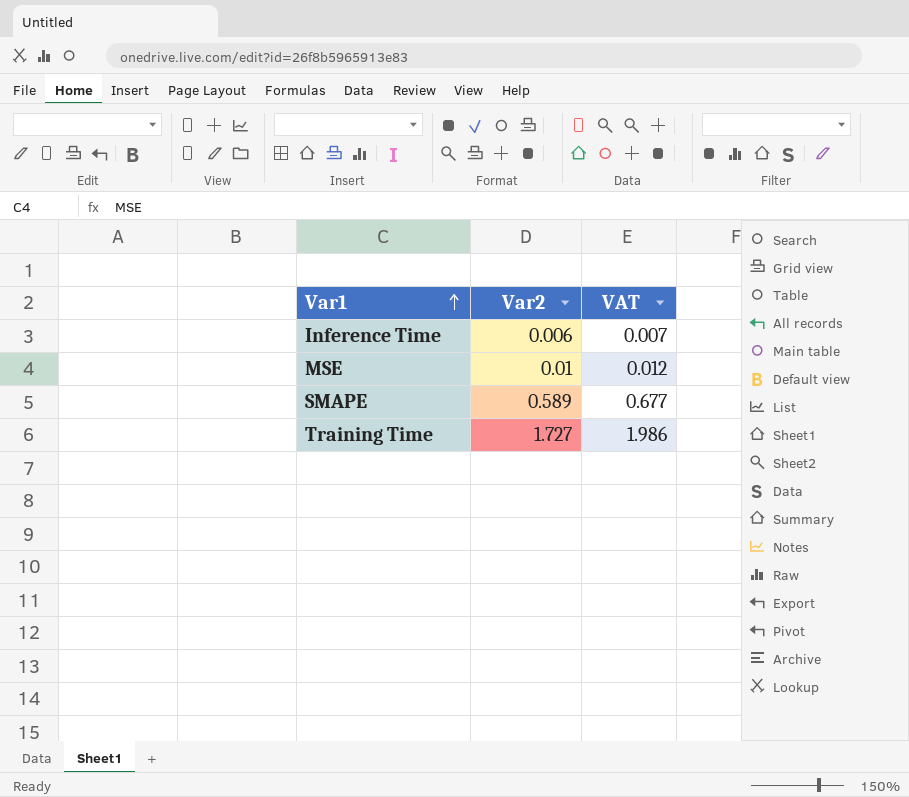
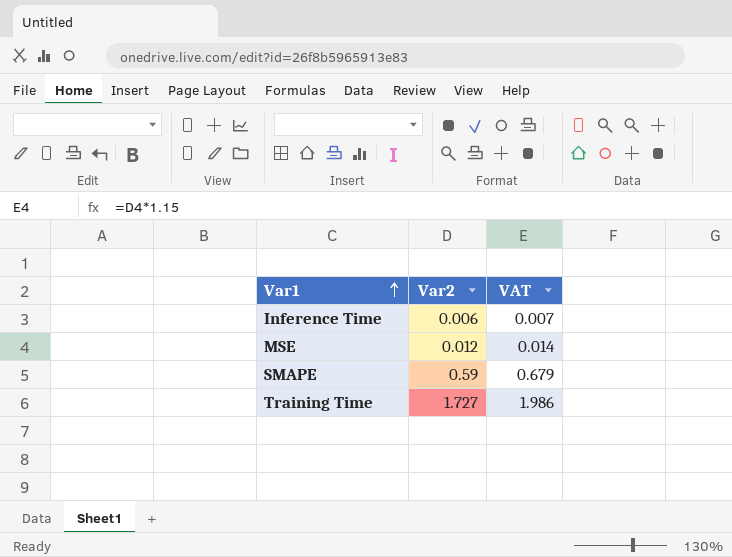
MSE | Var2: 0.01 -> 0.012
MSE | VAT: 0.012 -> 0.014
SMAPE | Var2: 0.589 -> 0.59
SMAPE | VAT: 0.677 -> 0.679

